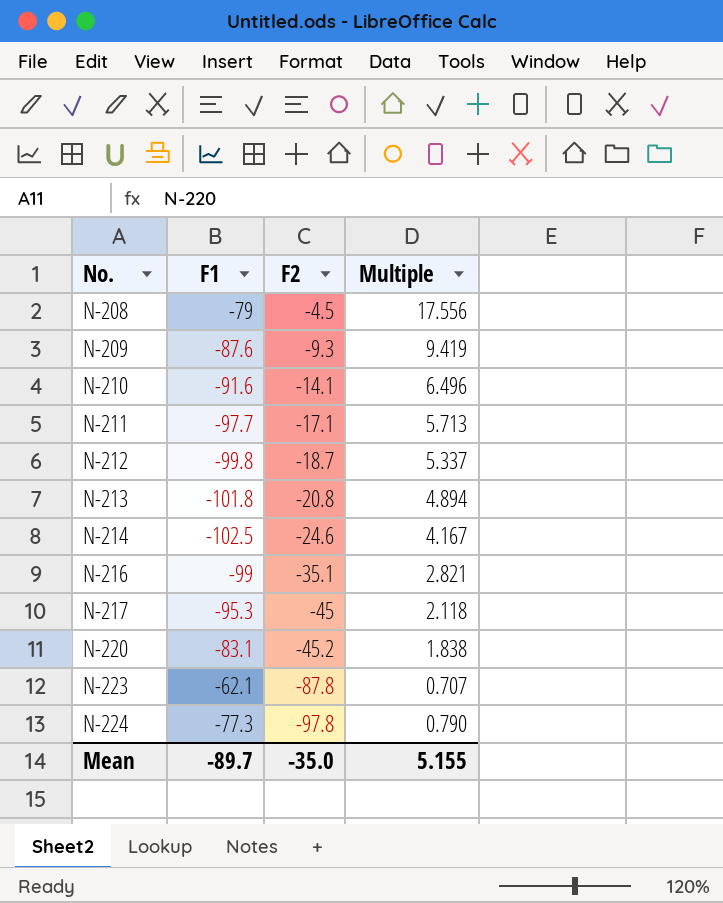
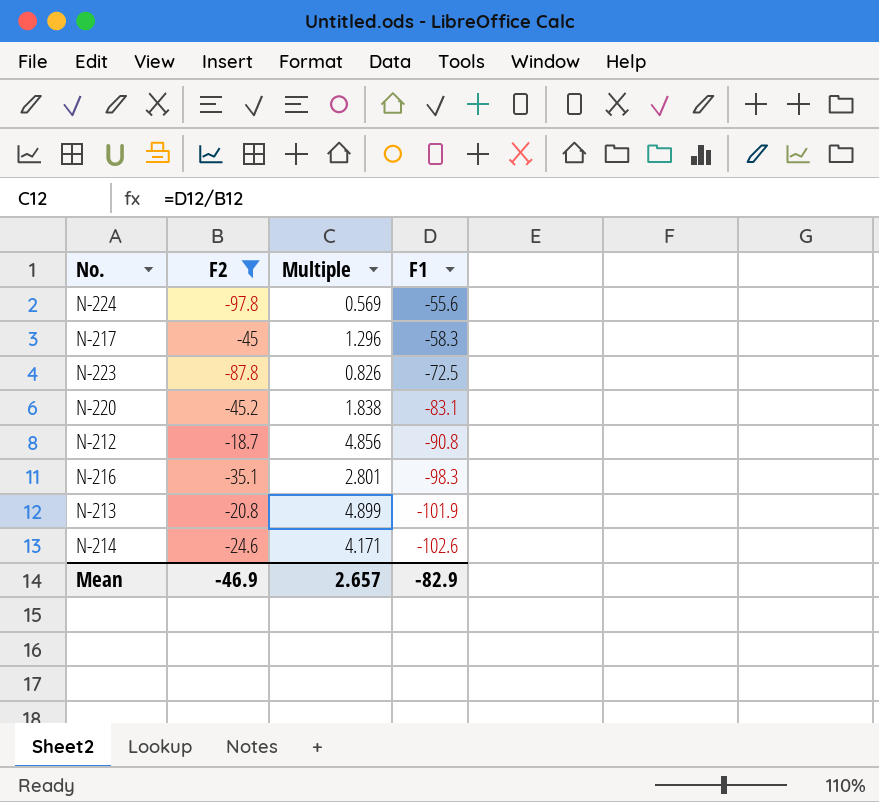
filter: none -> F2 <= -18.7
row order: No. ascending -> F1 descending
column F1 | position: 2 -> 4
N-224 | Multiple: 0.790 -> 0.569
N-224 | F1: -77.3 -> -55.6
N-217 | Multiple: 2.118 -> 1.296
N-217 | F1: -95.3 -> -58.3
N-223 | Multiple: 0.707 -> 0.826
N-223 | F1: -62.1 -> -72.5
N-212 | Multiple: 5.337 -> 4.856
N-212 | F1: -99.8 -> -90.8
N-216 | Multiple: 2.821 -> 2.801
N-216 | F1: -99 -> -98.3
N-213 | Multiple: 4.894 -> 4.899
N-213 | F1: -101.8 -> -101.9
N-214 | Multiple: 4.167 -> 4.171
N-214 | F1: -102.5 -> -102.6
Mean | F2: -35.0 -> -46.9
Mean | Multiple: 5.155 -> 2.657
Mean | F1: -89.7 -> -82.9

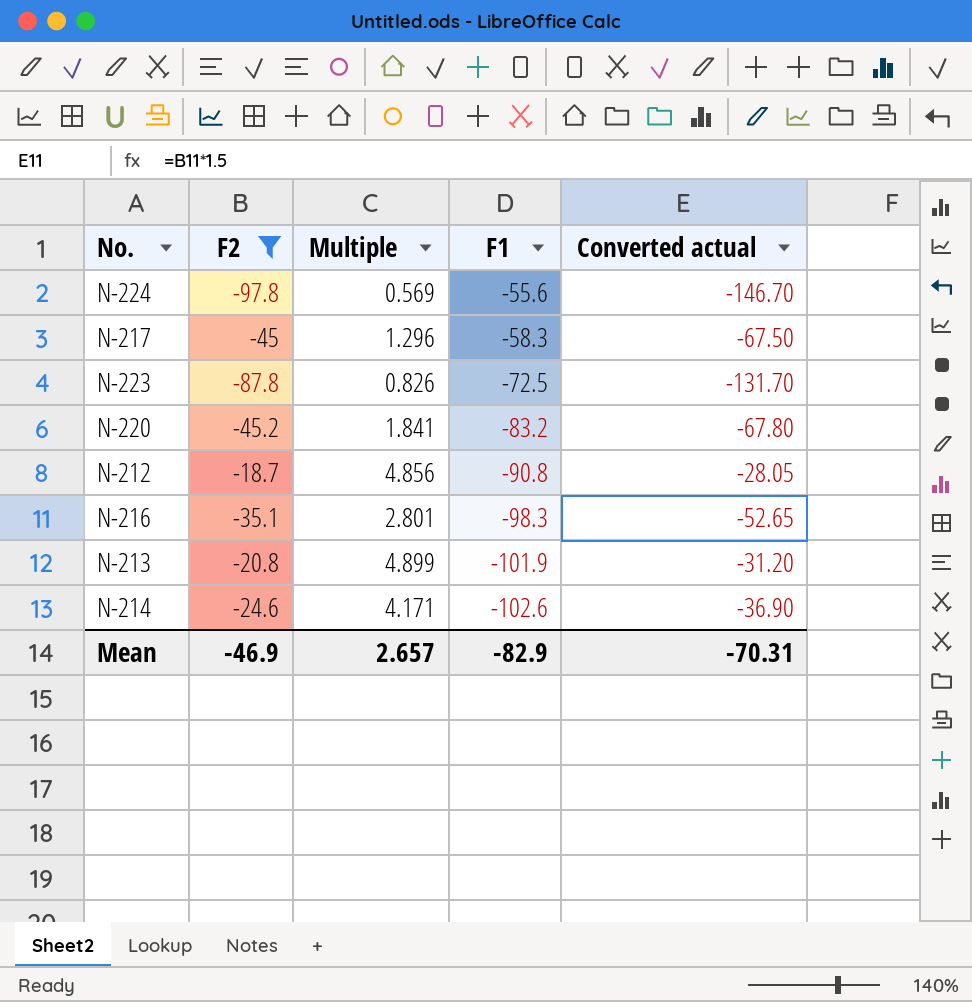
column Converted actual | formula: none -> [F2] * 1.5
N-220 | Multiple: 1.838 -> 1.841
N-220 | F1: -83.1 -> -83.2

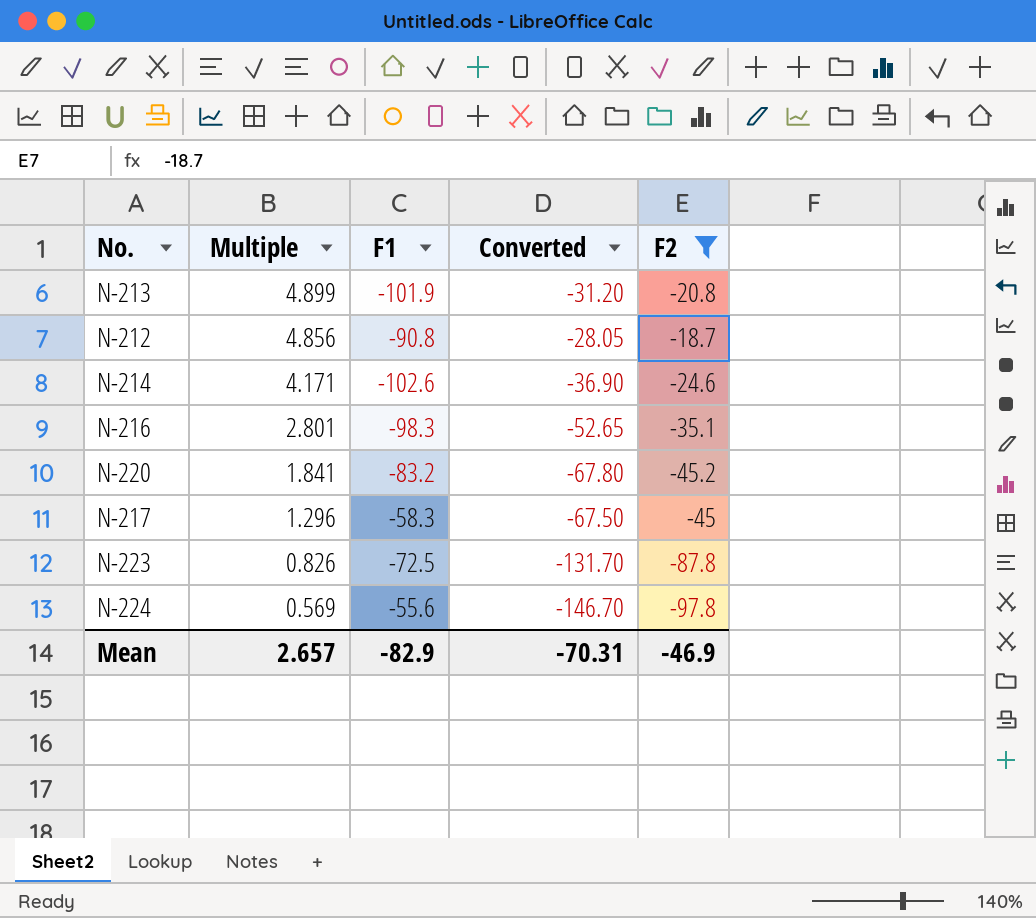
row order: F1 descending -> Multiple descending
column name: Converted actual -> Converted
column F2 | position: 2 -> 5

